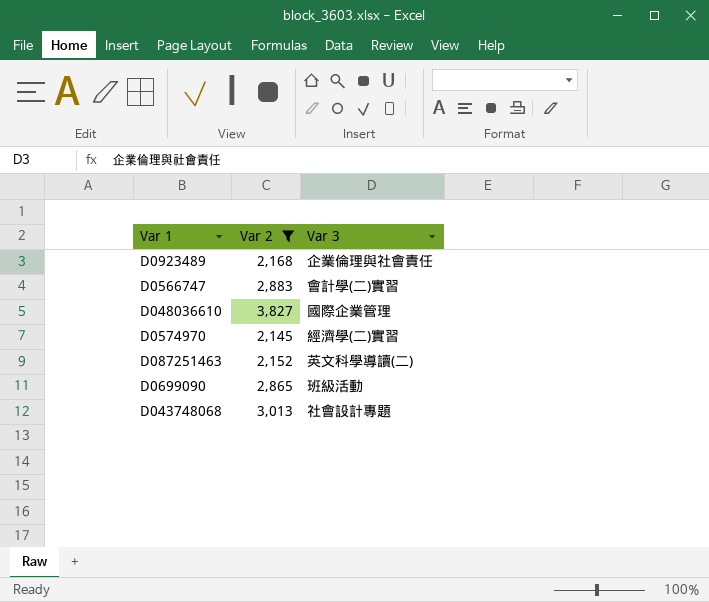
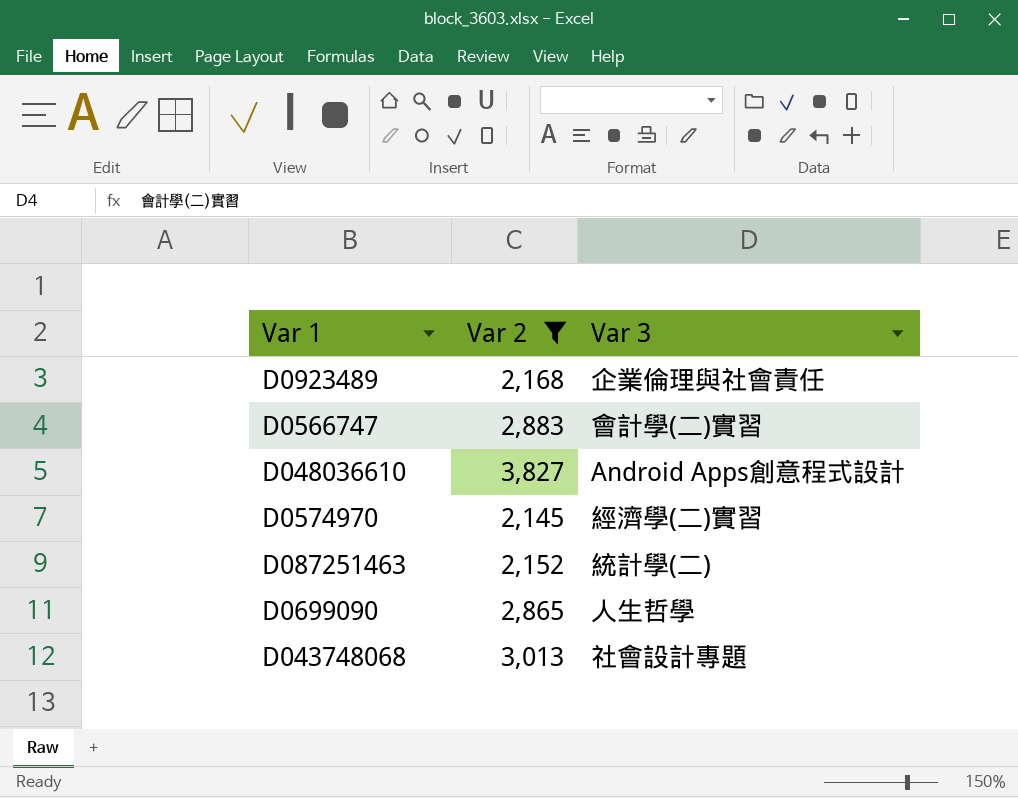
D048036610 | Var 3: 國際企業管理 -> Android Apps創意程式設計
D087251463 | Var 3: 英文科學導讀(二) -> 統計學(二)
D0699090 | Var 3: 班級活動 -> 人生哲學

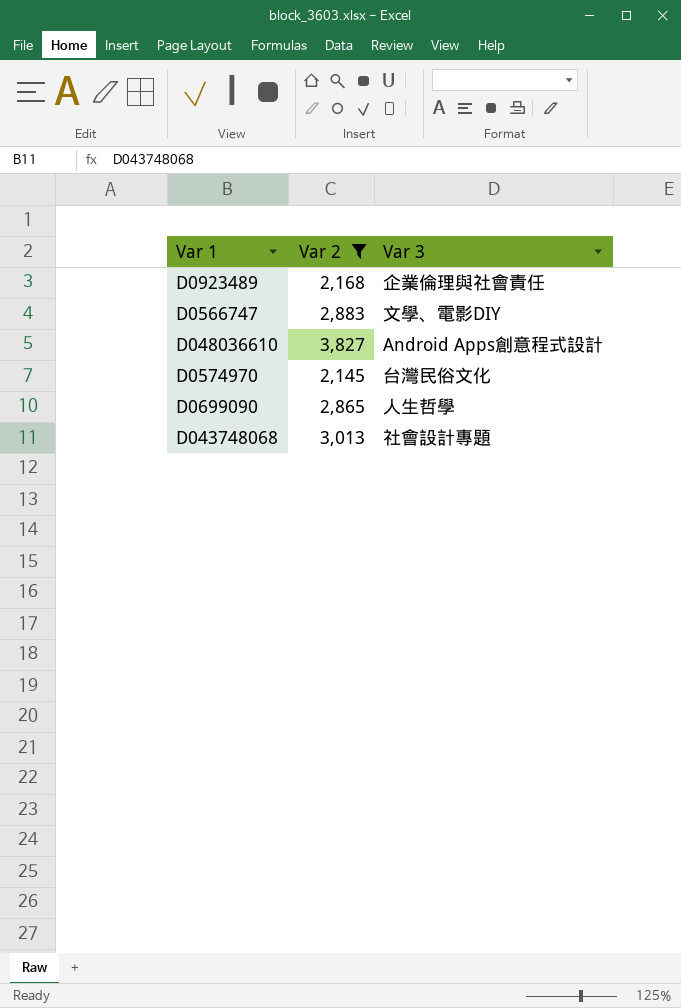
row D087251463: 2,152 | 統計學(二) -> none
D0566747 | Var 3: 會計學(二)實習 -> 文學、電影DIY
D0574970 | Var 3: 經濟學(二)實習 -> 台灣民俗文化

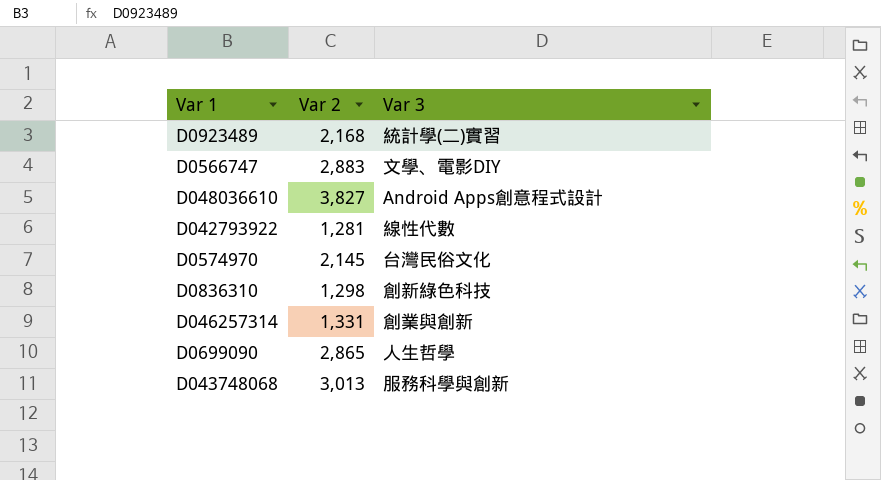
filter: Var 2 >= 2,145 -> none
D0923489 | Var 3: 企業倫理與社會責任 -> 統計學(二)實習
D043748068 | Var 3: 社會設計專題 -> 服務科學與創新

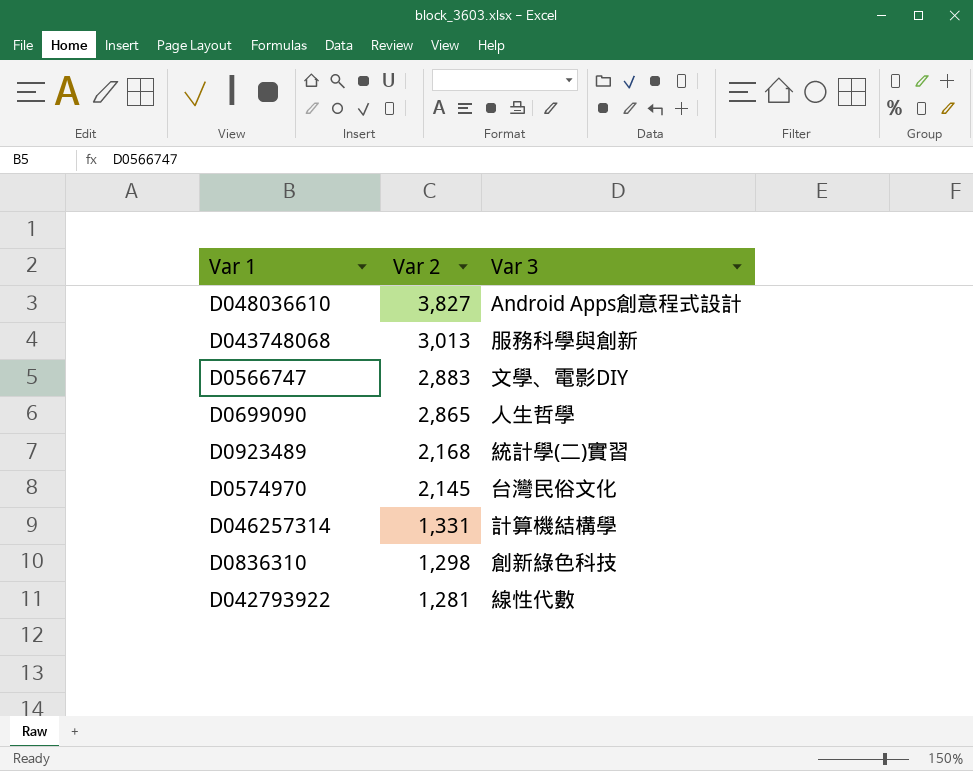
row order: none -> Var 2 descending
D046257314 | Var 3: 創業與創新 -> 計算機結構學

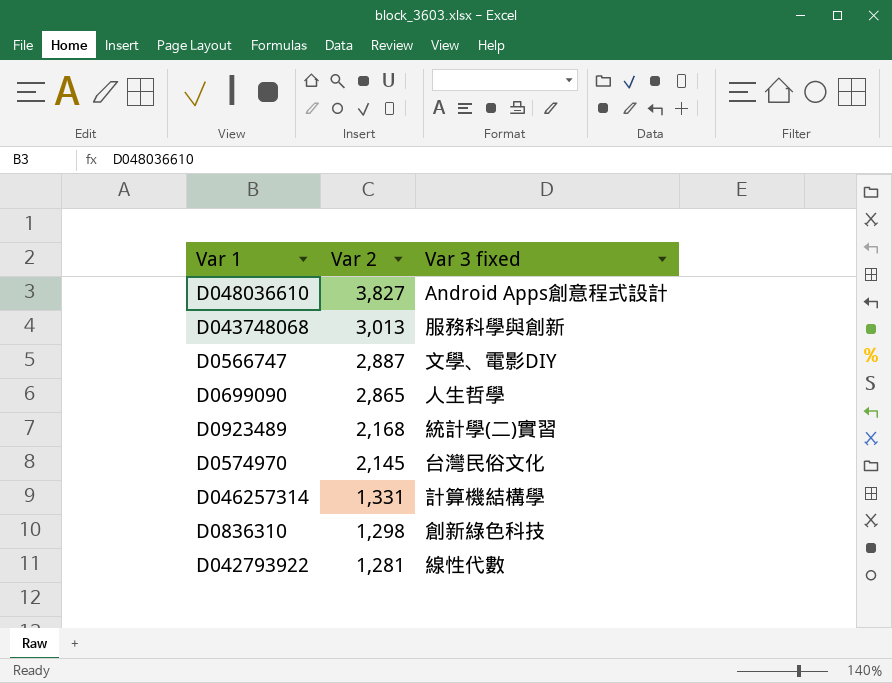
column name: Var 3 -> Var 3 fixed
D0566747 | Var 2: 2,883 -> 2,887

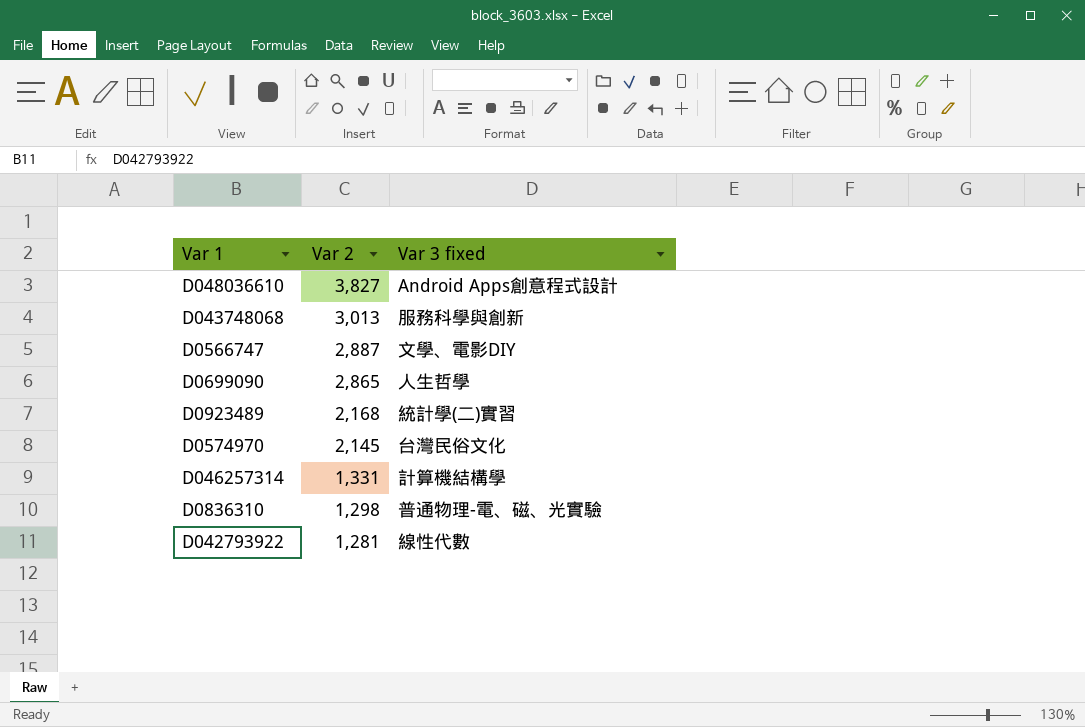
D0836310 | Var 3 fixed: 創新綠色科技 -> 普通物理-電、磁、光實驗

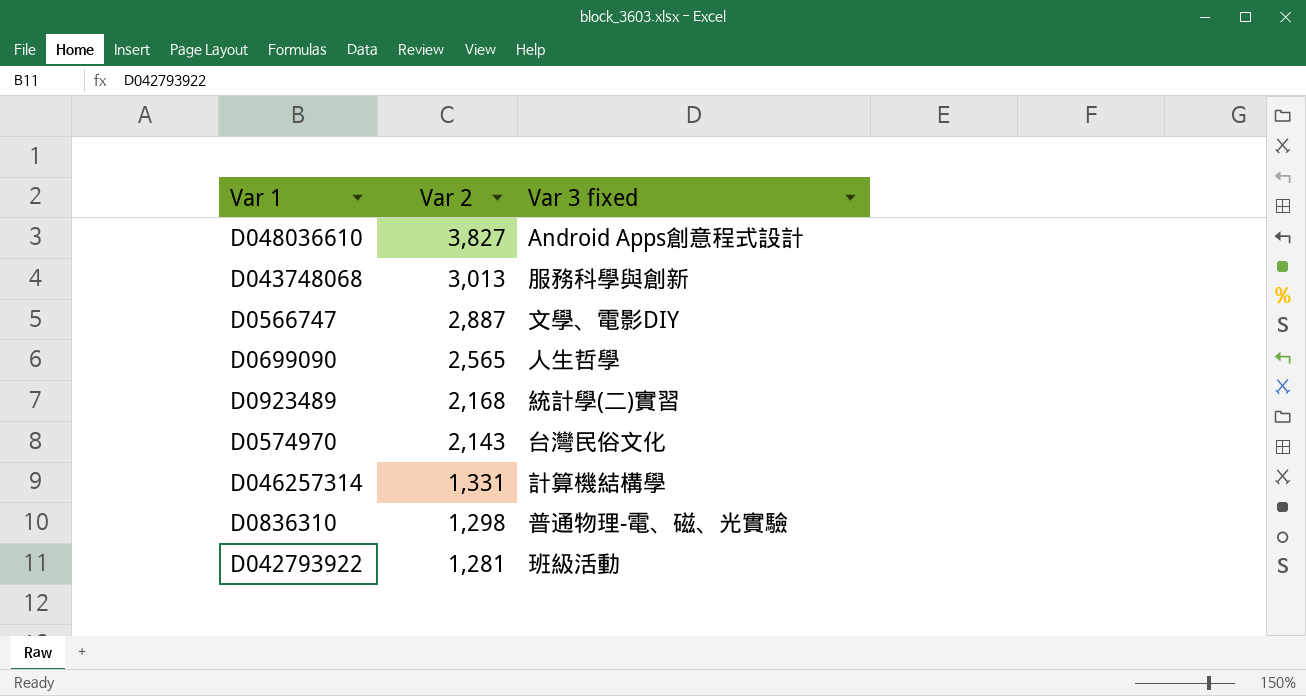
D0699090 | Var 2: 2,865 -> 2,565
D0574970 | Var 2: 2,145 -> 2,143
D042793922 | Var 3 fixed: 線性代數 -> 班級活動

